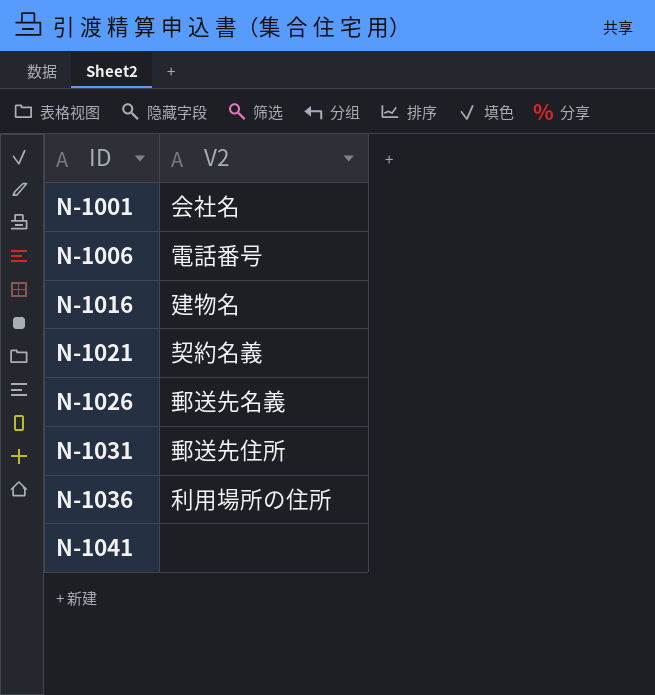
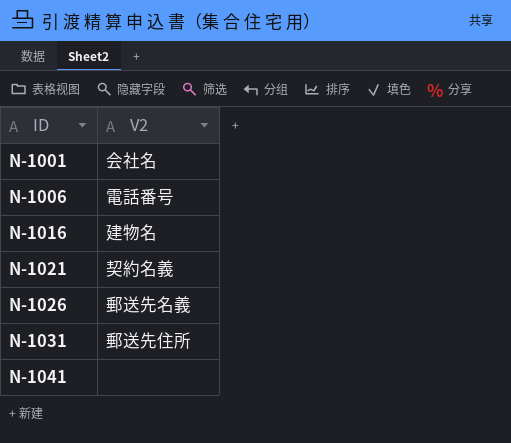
row N-1036: 利用場所の住所 -> none

